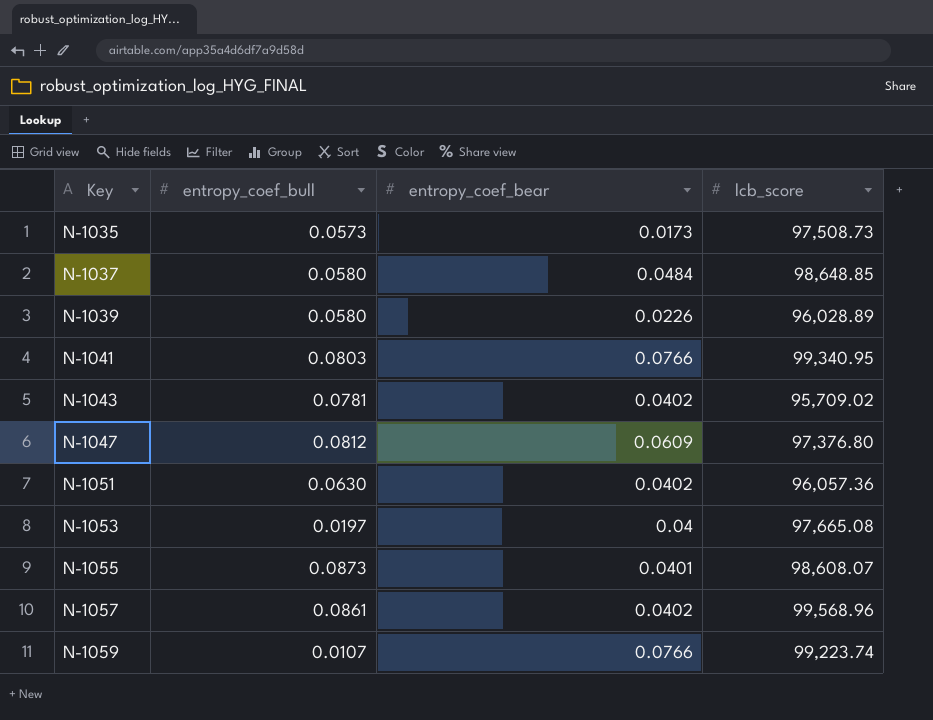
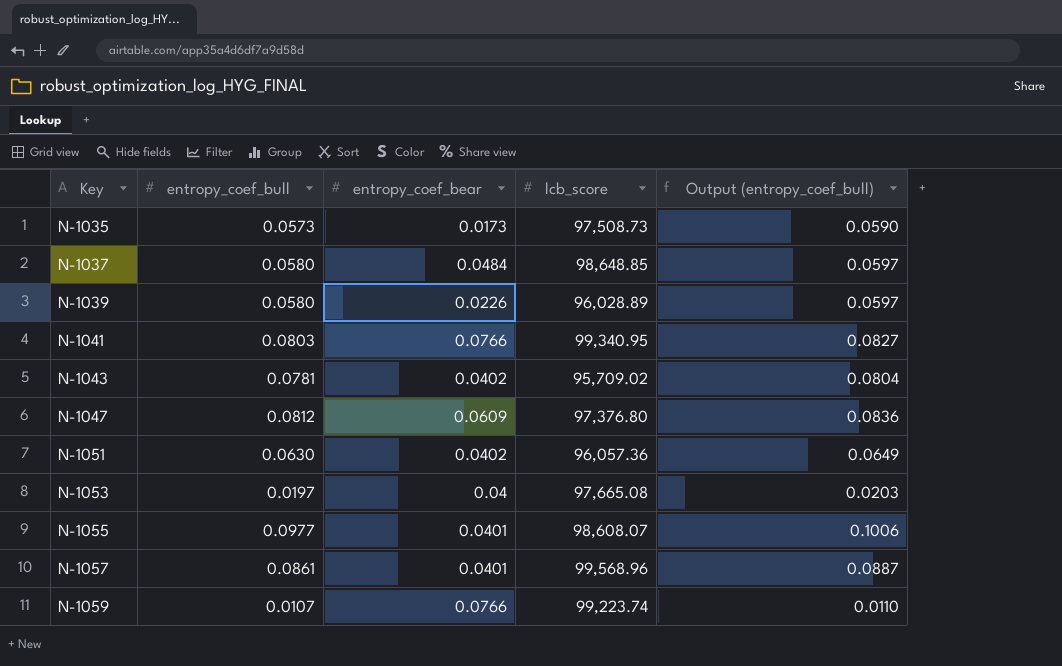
column Output (entropy_coef_bull) | formula: none -> [entropy_coef_bull] * 1.03
N-1055 | entropy_coef_bull: 0.0873 -> 0.0977
N-1057 | entropy_coef_bear: 0.0402 -> 0.0401

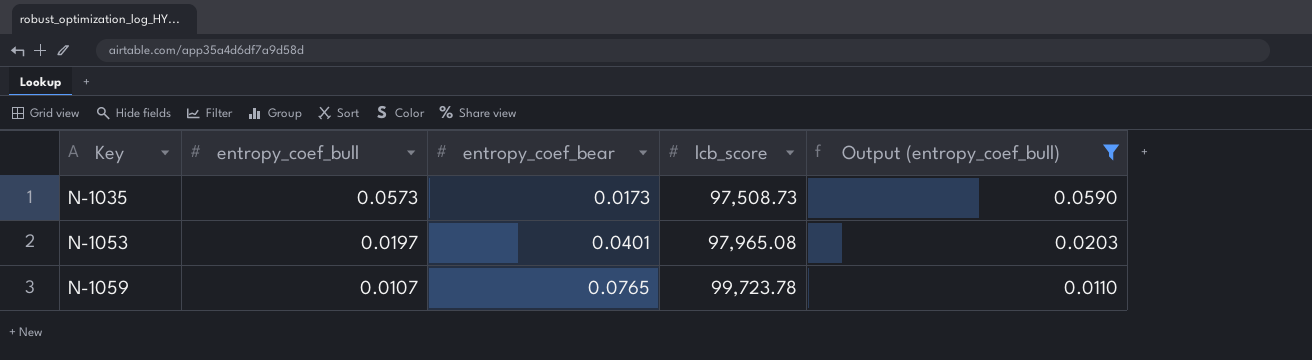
filter: none -> Output (entropy_coef_bull) <= 0.0590
N-1053 | entropy_coef_bear: 0.04 -> 0.0401
N-1053 | lcb_score: 97,665.08 -> 97,965.08
N-1059 | entropy_coef_bear: 0.0766 -> 0.0765
N-1059 | lcb_score: 99,223.74 -> 99,723.78

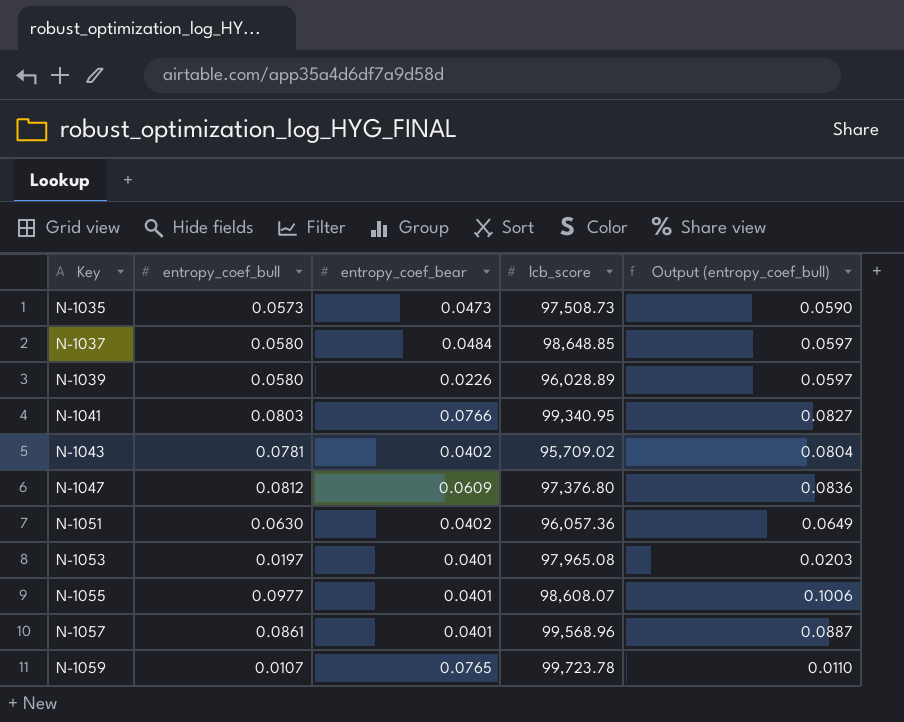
filter: Output (entropy_coef_bull) <= 0.0590 -> none
N-1035 | entropy_coef_bear: 0.0173 -> 0.0473

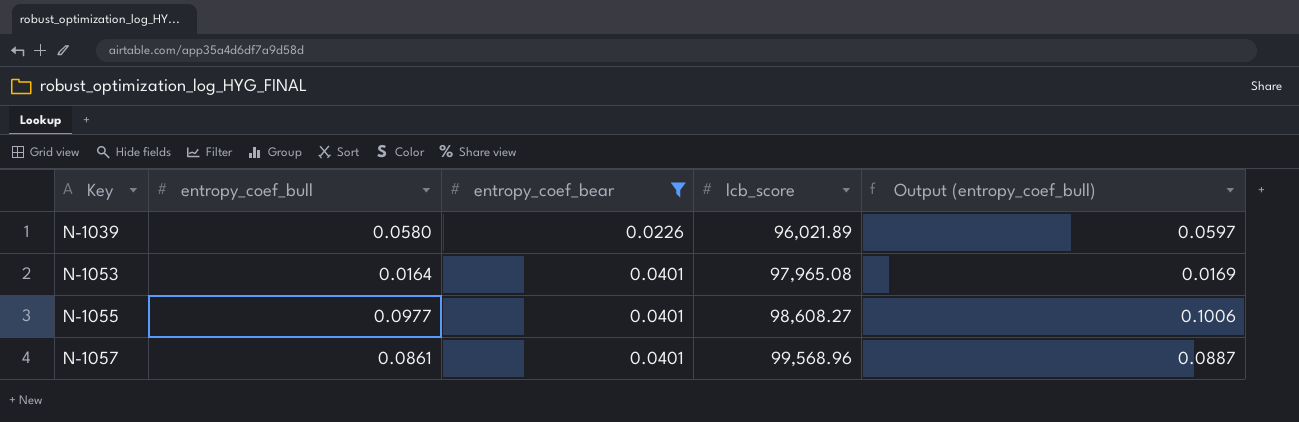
filter: none -> entropy_coef_bear <= 0.0401
N-1039 | lcb_score: 96,028.89 -> 96,021.89
N-1053 | entropy_coef_bull: 0.0197 -> 0.0164
N-1053 | Output (entropy_coef_bull): 0.0203 -> 0.0169
N-1055 | lcb_score: 98,608.07 -> 98,608.27

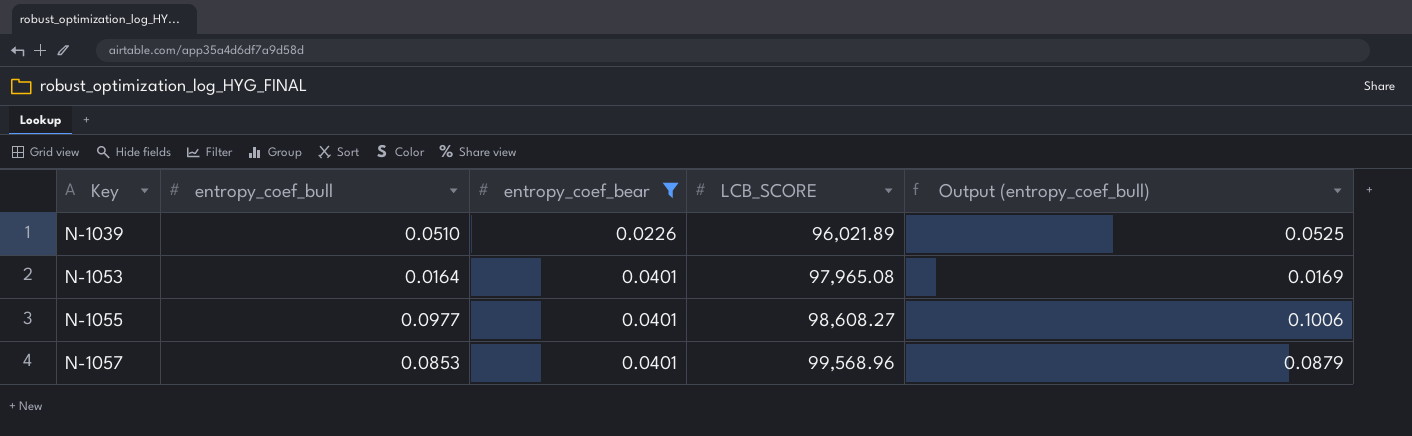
column name: lcb_score -> LCB_SCORE
N-1039 | entropy_coef_bull: 0.0580 -> 0.0510
N-1039 | Output (entropy_coef_bull): 0.0597 -> 0.0525
N-1057 | entropy_coef_bull: 0.0861 -> 0.0853
N-1057 | Output (entropy_coef_bull): 0.0887 -> 0.0879

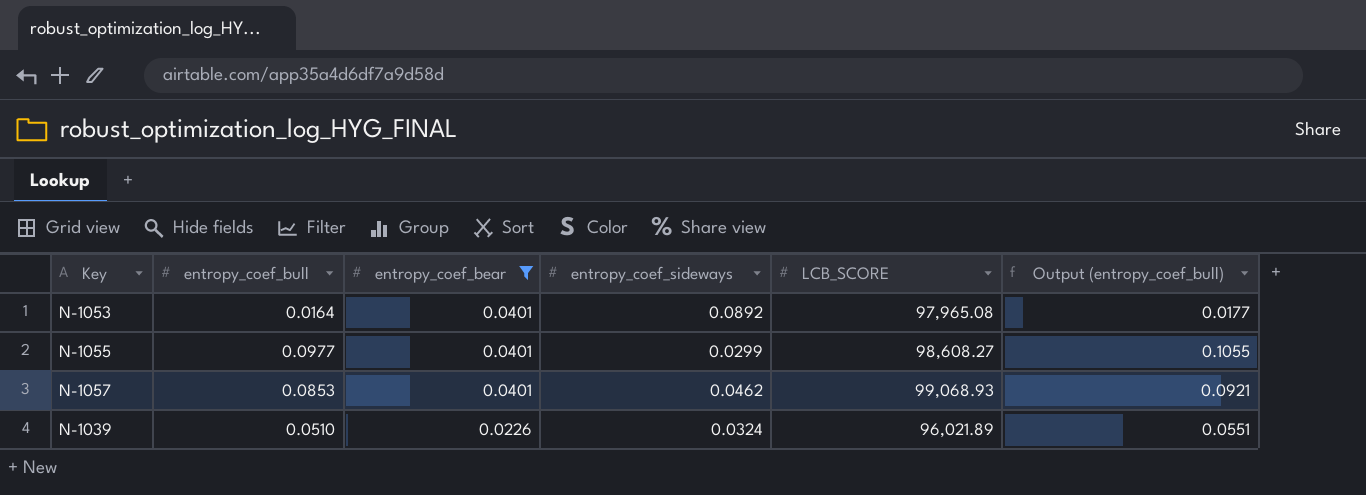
row order: Key ascending -> entropy_coef_bear descending
column entropy_coef_sideways | position: none -> 4
column Output (entropy_coef_bull) | formula: [entropy_coef_bull] * 1.03 -> [entropy_coef_bull] * 1.08
N-1057 | LCB_SCORE: 99,568.96 -> 99,068.93

